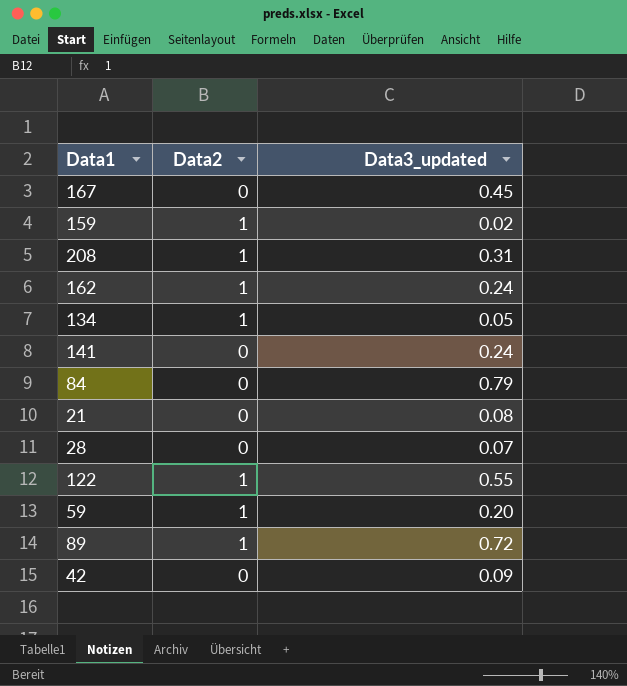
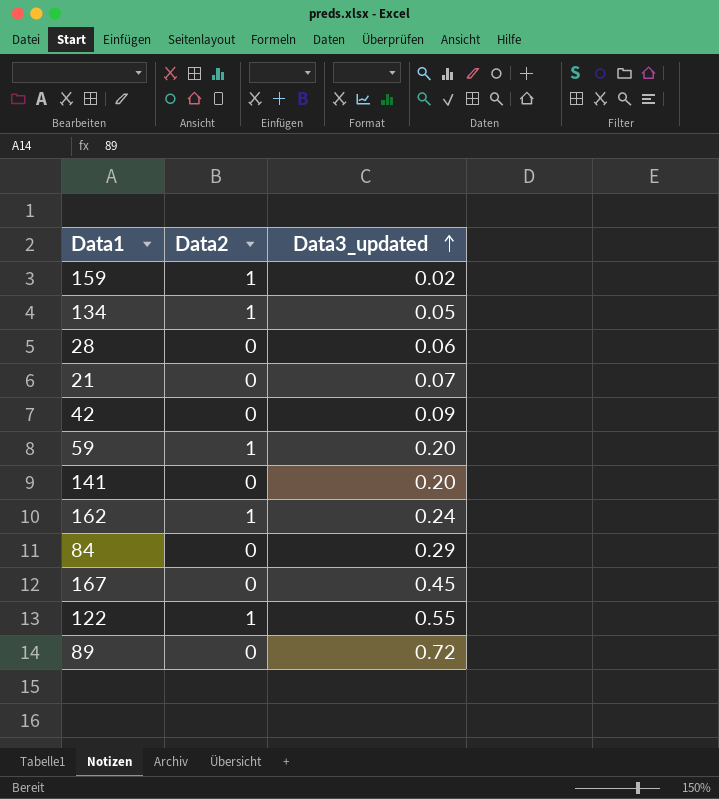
row order: none -> Data3_updated ascending
row 208: 1 | 0.31 -> none
28 | Data3_updated: 0.07 -> 0.06
21 | Data3_updated: 0.08 -> 0.07
141 | Data3_updated: 0.24 -> 0.20
84 | Data3_updated: 0.79 -> 0.29
89 | Data2: 1 -> 0

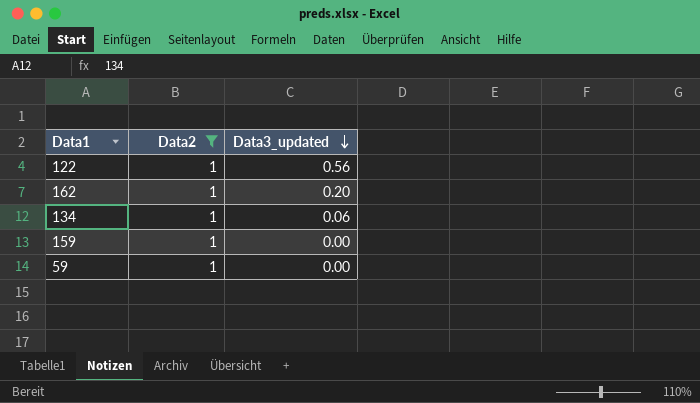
filter: none -> Data2 = 1
row order: Data3_updated ascending -> Data3_updated descending
122 | Data3_updated: 0.55 -> 0.56
162 | Data3_updated: 0.24 -> 0.20
134 | Data3_updated: 0.05 -> 0.06
159 | Data3_updated: 0.02 -> 0.00
59 | Data3_updated: 0.20 -> 0.00

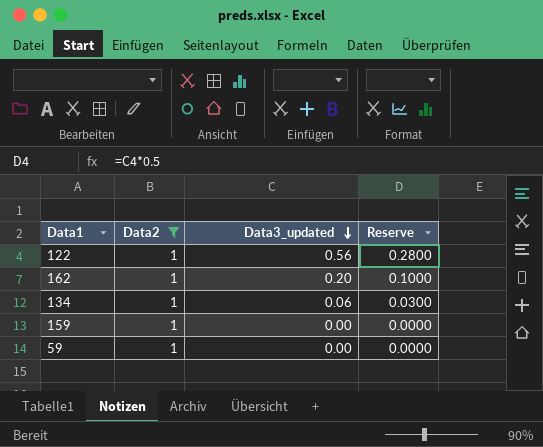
column Reserve | formula: none -> [Data3_updated] * 0.5

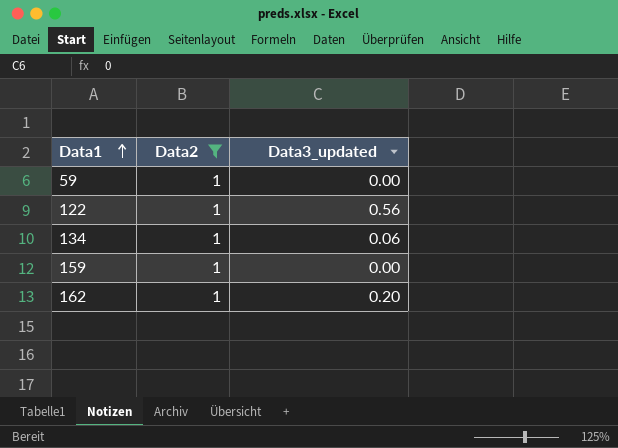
row order: Data3_updated descending -> Data1 ascending
column Reserve | formula: [Data3_updated] * 0.5 -> none

